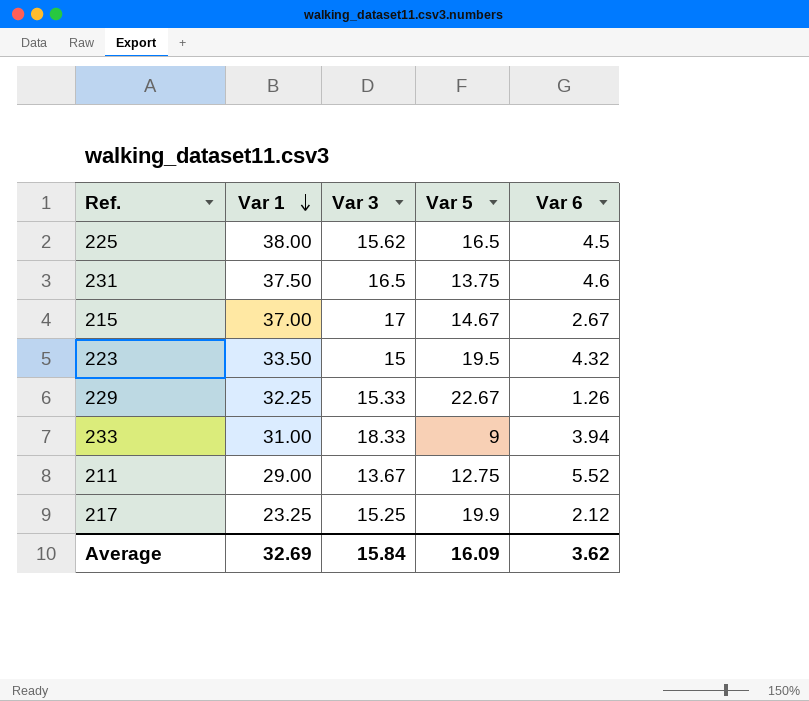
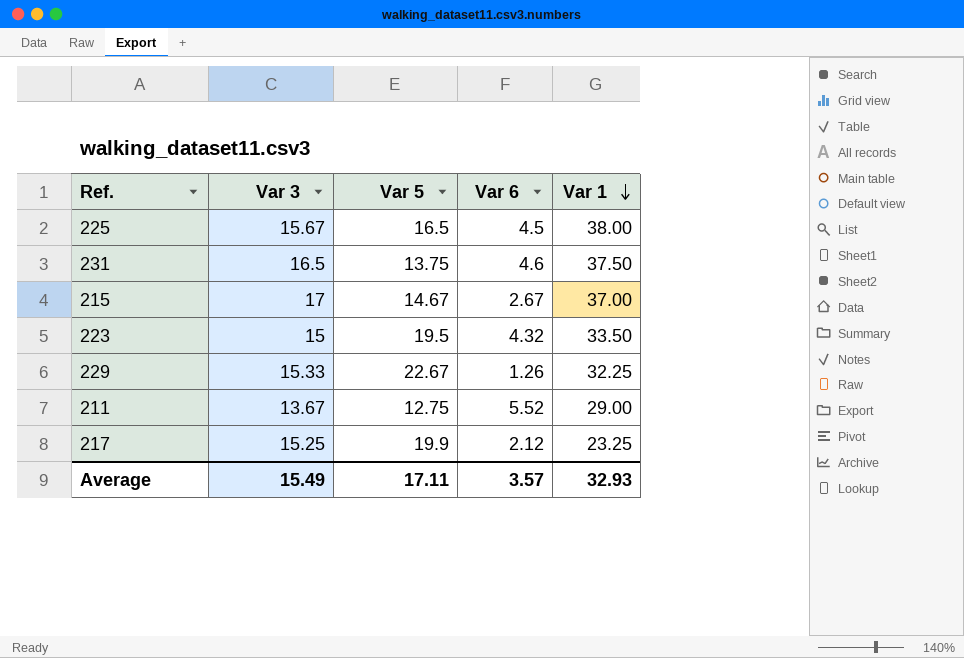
column Var 1 | position: 2 -> 5
row 233: 31.00 | 18.33 | 9 | 3.94 -> none
225 | Var 3: 15.62 -> 15.67
Average | Var 3: 15.84 -> 15.49
Average | Var 5: 16.09 -> 17.11
Average | Var 6: 3.62 -> 3.57
Average | Var 1: 32.69 -> 32.93

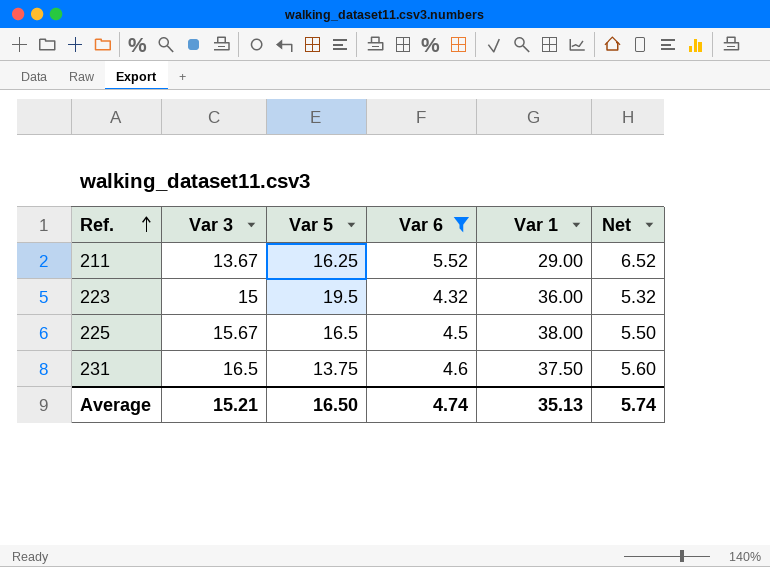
filter: none -> Var 6 >= 4.32
row order: Var 1 descending -> Ref. ascending
column Net | formula: none -> [Var 6] + 1
211 | Var 5: 12.75 -> 16.25
223 | Var 1: 33.50 -> 36.00
Average | Var 3: 15.49 -> 15.21
Average | Var 5: 17.11 -> 16.50
Average | Var 6: 3.57 -> 4.74
Average | Var 1: 32.93 -> 35.13

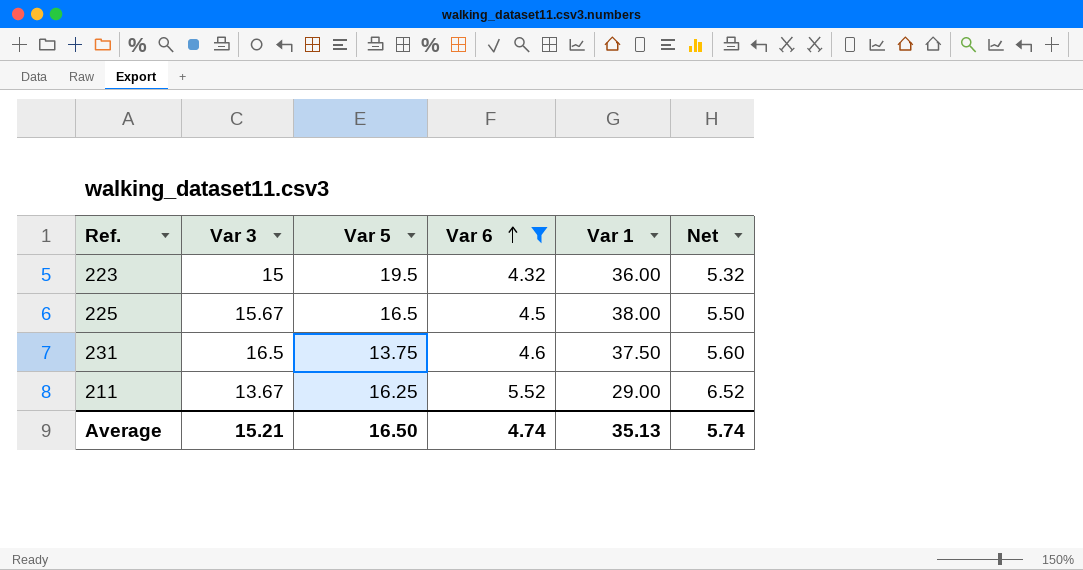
row order: Ref. ascending -> Var 6 ascending

